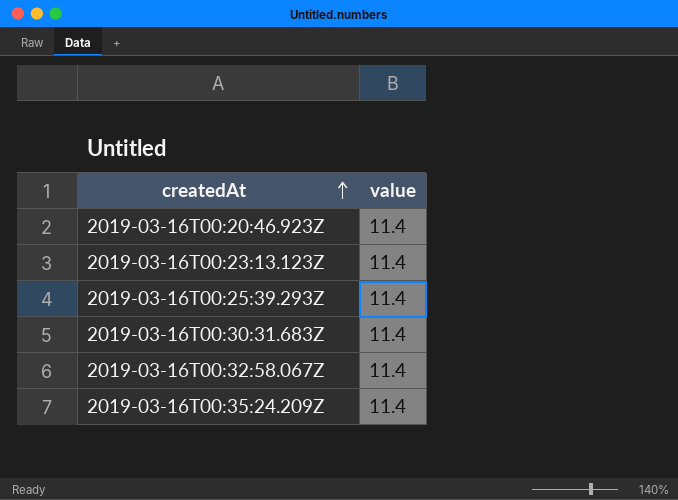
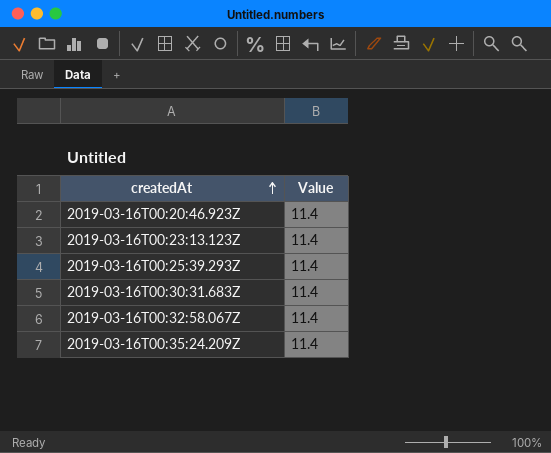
column name: value -> Value

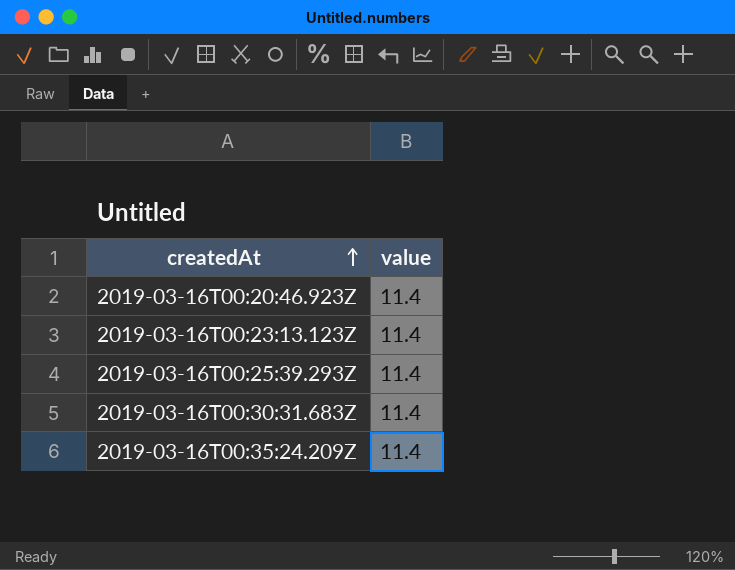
column name: Value -> value
row 2019-03-16T00:32:58.067Z: 11.4 -> none

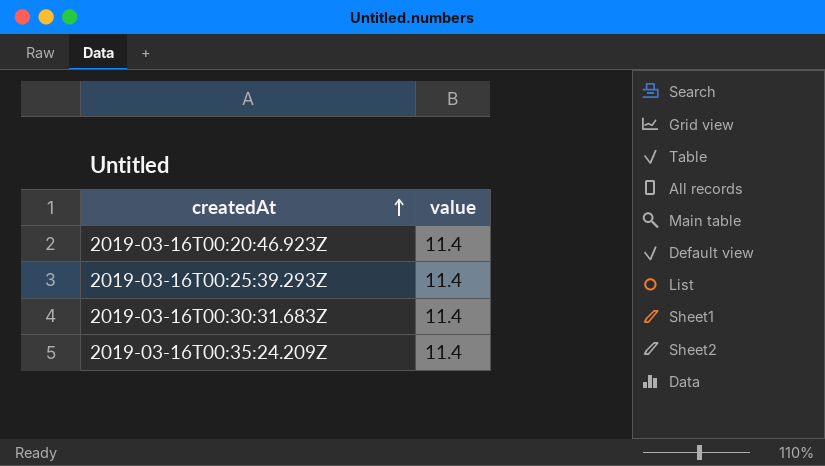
row 2019-03-16T00:23:13.123Z: 11.4 -> none

